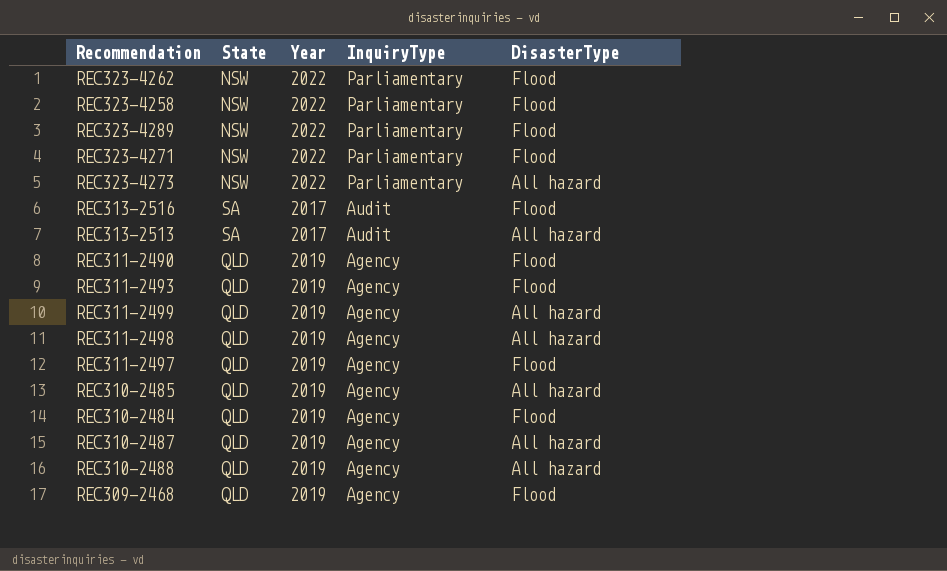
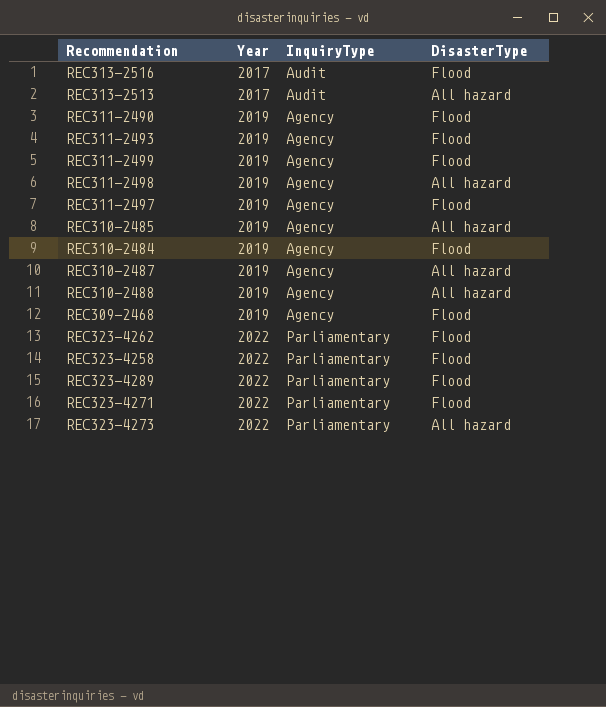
row order: InquiryType descending -> Year ascending
column State | position: 2 -> none
REC311-2499 | DisasterType: All hazard -> Flood

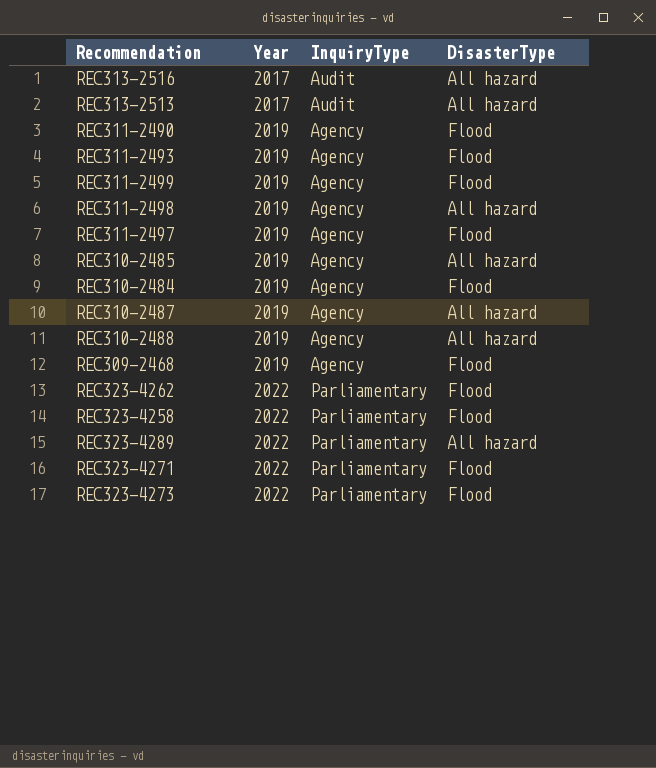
REC313-2516 | DisasterType: Flood -> All hazard
REC323-4289 | DisasterType: Flood -> All hazard
REC323-4273 | DisasterType: All hazard -> Flood

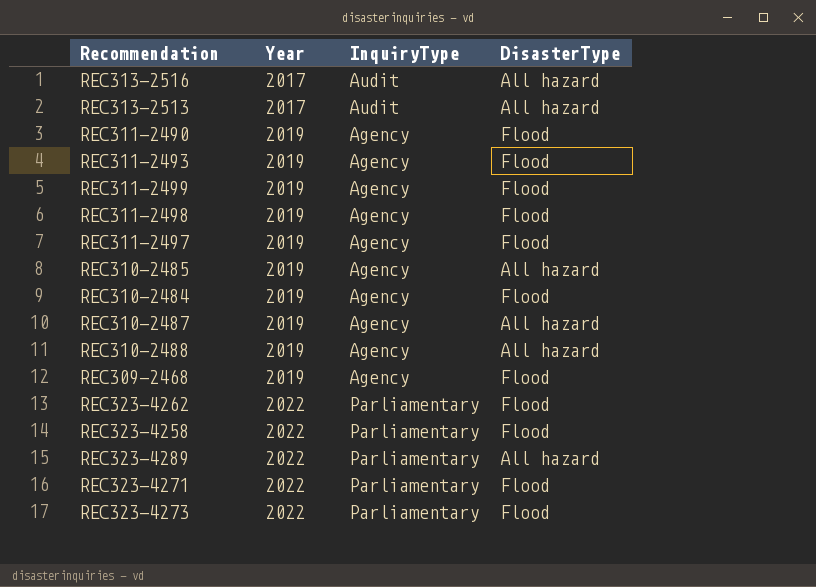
REC311-2498 | DisasterType: All hazard -> Flood

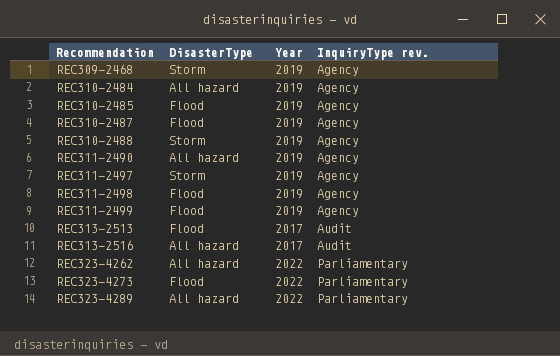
row order: Year ascending -> Recommendation ascending
column DisasterType | position: 4 -> 2
column name: InquiryType -> InquiryType rev.
row REC311-2493: 2019 | Agency | Flood -> none
row REC323-4258: 2022 | Parliamentary | Flood -> none
row REC323-4271: 2022 | Parliamentary | Flood -> none
REC309-2468 | DisasterType: Flood -> Storm
REC310-2484 | DisasterType: Flood -> All hazard
REC310-2485 | DisasterType: All hazard -> Flood
REC310-2487 | DisasterType: All hazard -> Flood
REC310-2488 | DisasterType: All hazard -> Storm
REC311-2490 | DisasterType: Flood -> All hazard
REC311-2497 | DisasterType: Flood -> Storm
REC313-2513 | DisasterType: All hazard -> Flood
REC323-4262 | DisasterType: Flood -> All hazard

